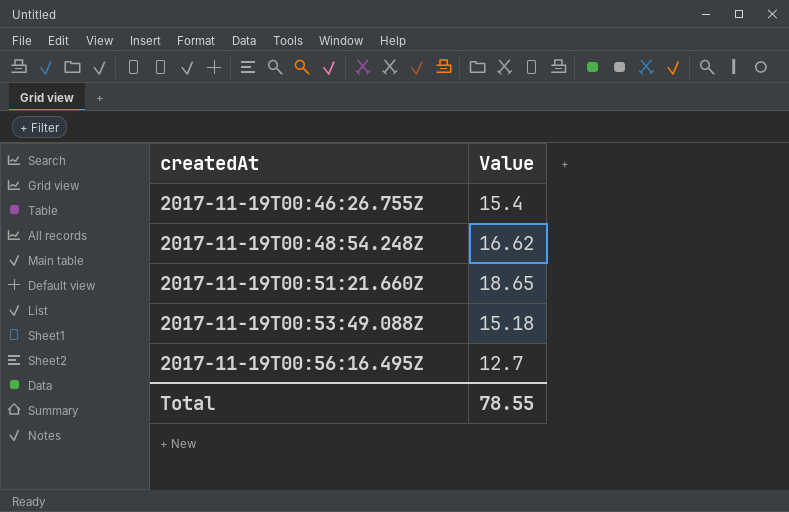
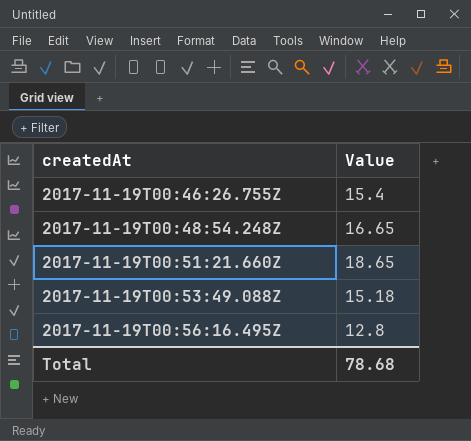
2017-11-19T00:48:54.248Z | Value: 16.62 -> 16.65
2017-11-19T00:56:16.495Z | Value: 12.7 -> 12.8
Total | Value: 78.55 -> 78.68

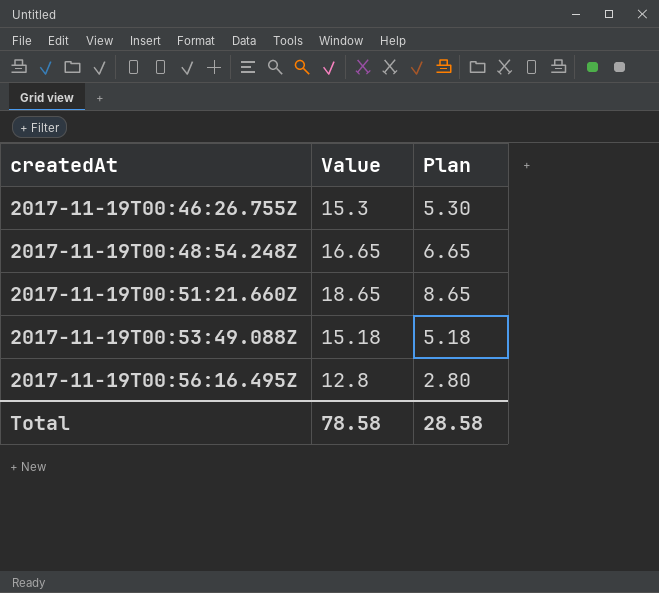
column Plan | formula: none -> [Value] - 10
2017-11-19T00:46:26.755Z | Value: 15.4 -> 15.3
Total | Value: 78.68 -> 78.58

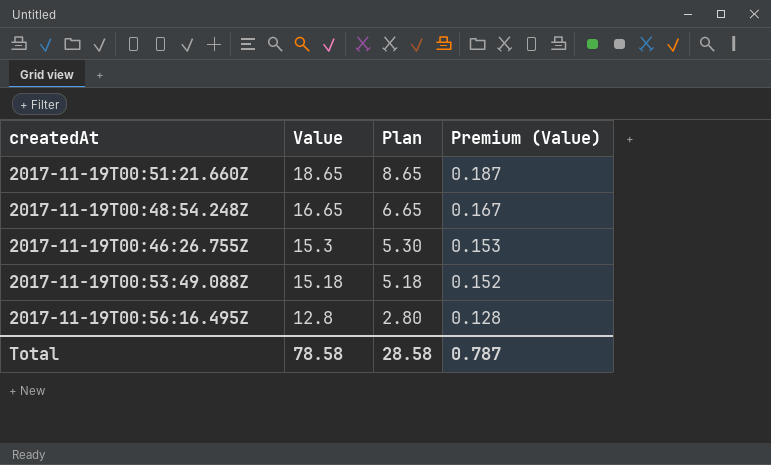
row order: createdAt ascending -> Value descending
column Premium (Value) | formula: none -> [Value] * 0.01

